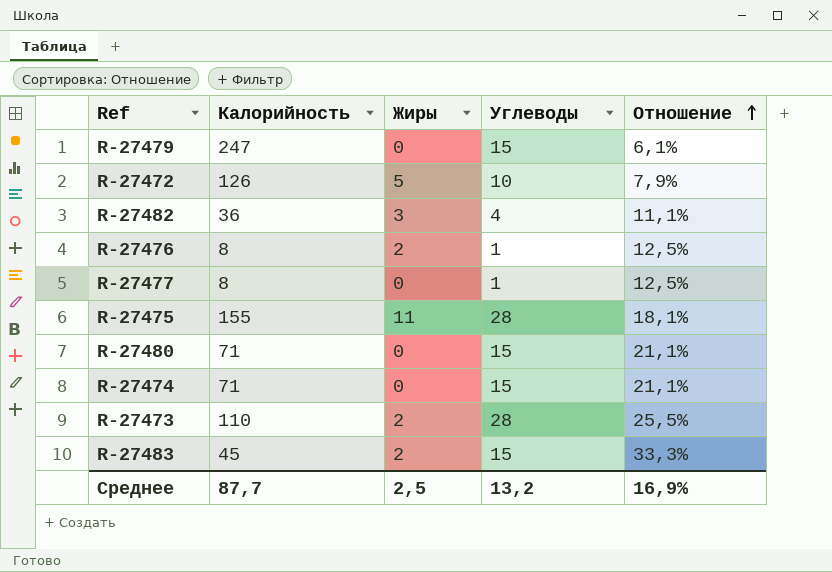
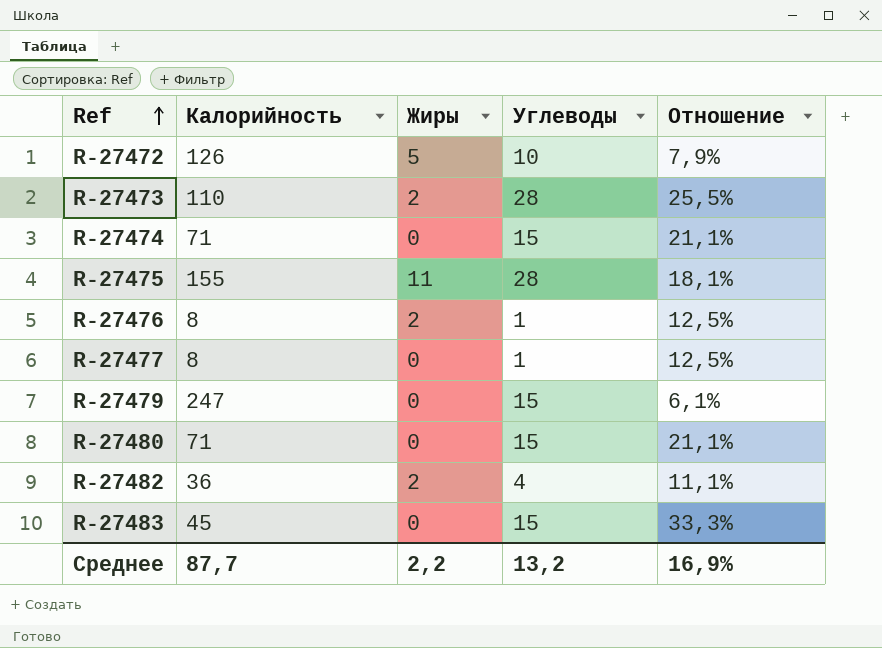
row order: Отношение ascending -> Ref ascending
R-27482 | Жиры: 3 -> 2
R-27483 | Жиры: 2 -> 0
Среднее | Жиры: 2,5 -> 2,2

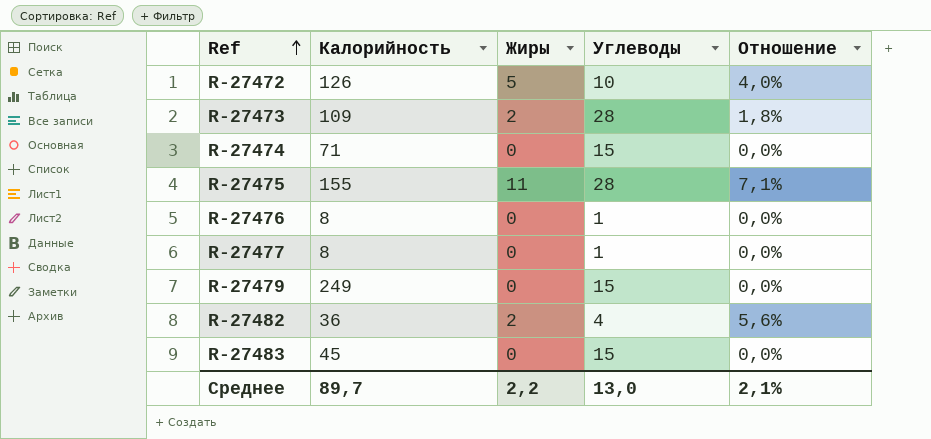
column Отношение | formula: [Углеводы] / [Калорийность] -> [Жиры] / [Калорийность]
row R-27480: 71 | 0 | 15 | 21,1% -> none
R-27473 | Калорийность: 110 -> 109
R-27476 | Жиры: 2 -> 0
R-27479 | Калорийность: 247 -> 249
Среднее | Калорийность: 87,7 -> 89,7
Среднее | Углеводы: 13,2 -> 13,0
Среднее | Отношение: 16,9% -> 2,1%

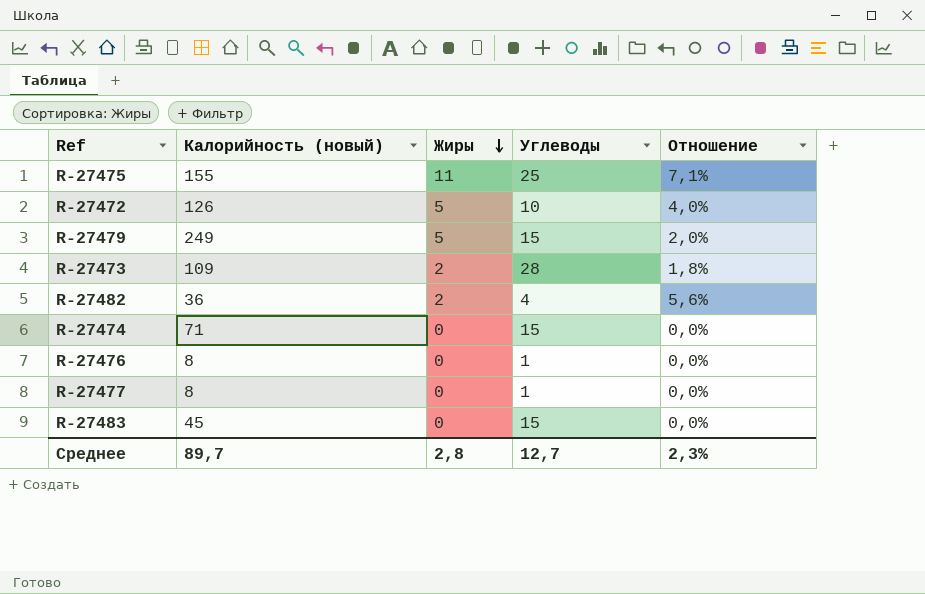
row order: Ref ascending -> Жиры descending
column name: Калорийность -> Калорийность (новый)
R-27475 | Углеводы: 28 -> 25
R-27479 | Жиры: 0 -> 5
R-27479 | Отношение: 0,0% -> 2,0%
Среднее | Жиры: 2,2 -> 2,8
Среднее | Углеводы: 13,0 -> 12,7
Среднее | Отношение: 2,1% -> 2,3%

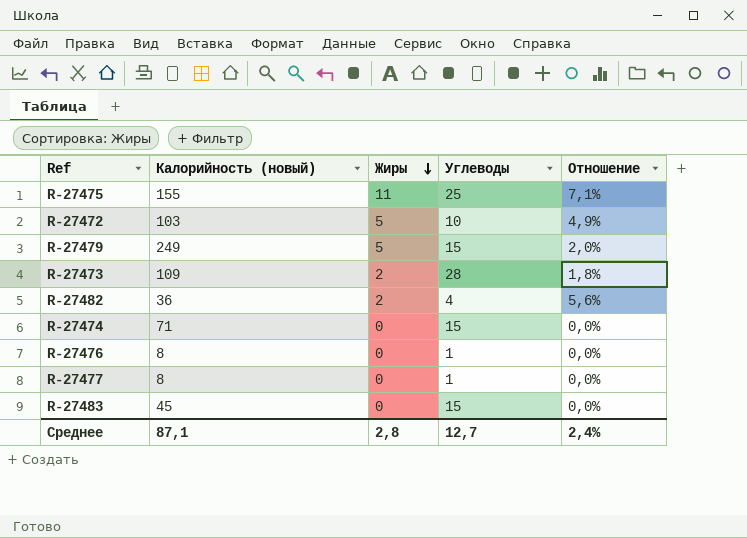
R-27472 | Калорийность (новый): 126 -> 103
R-27472 | Отношение: 4,0% -> 4,9%
Среднее | Калорийность (новый): 89,7 -> 87,1
Среднее | Отношение: 2,3% -> 2,4%

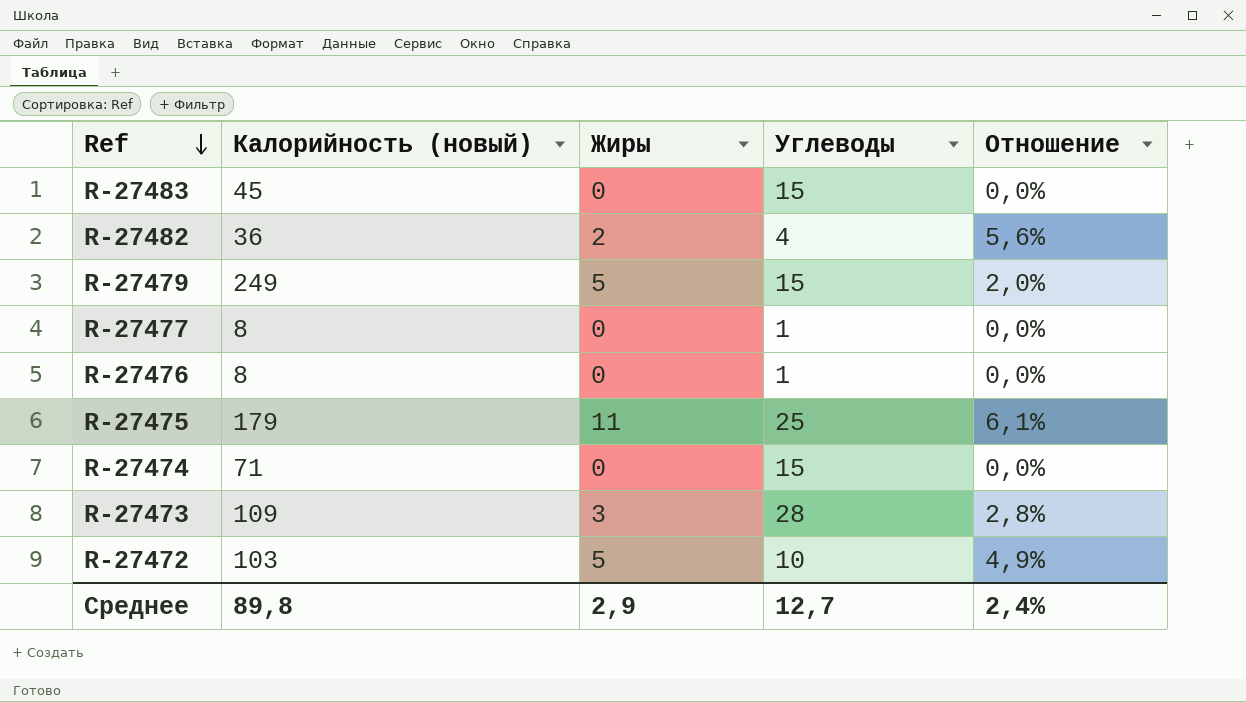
row order: Жиры descending -> Ref descending
R-27475 | Калорийность (новый): 155 -> 179
R-27475 | Отношение: 7,1% -> 6,1%
R-27473 | Жиры: 2 -> 3
R-27473 | Отношение: 1,8% -> 2,8%
Среднее | Калорийность (новый): 87,1 -> 89,8
Среднее | Жиры: 2,8 -> 2,9

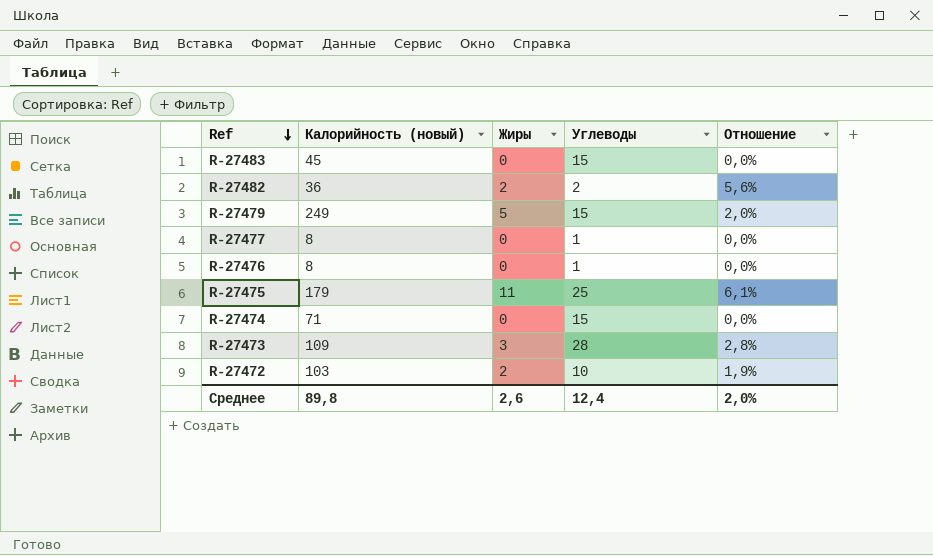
R-27482 | Углеводы: 4 -> 2
R-27472 | Жиры: 5 -> 2
R-27472 | Отношение: 4,9% -> 1,9%
Среднее | Жиры: 2,9 -> 2,6
Среднее | Углеводы: 12,7 -> 12,4
Среднее | Отношение: 2,4% -> 2,0%

